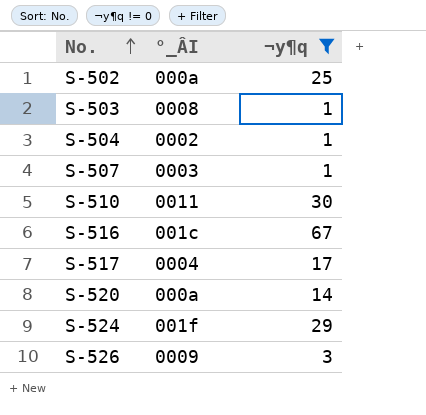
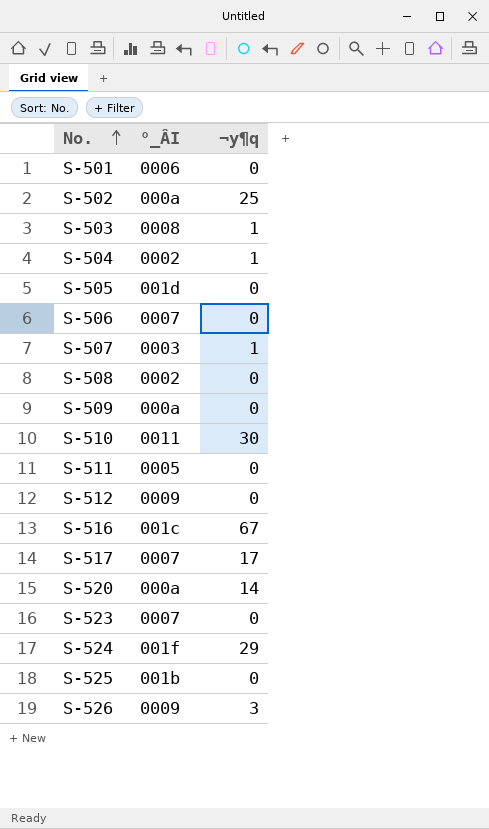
filter: ¬y¶q != 0 -> none
S-517 | °_ÂI: 0004 -> 0007

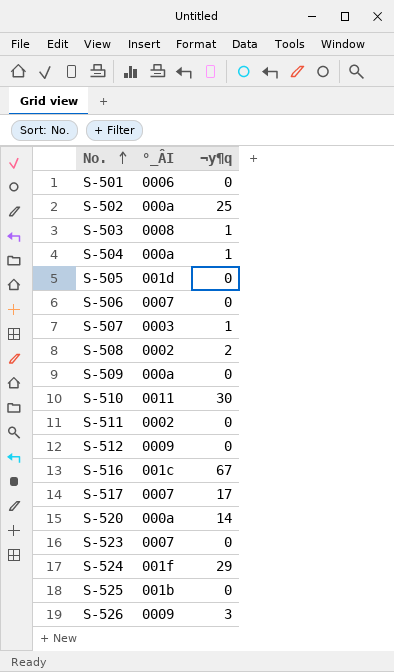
S-504 | °_ÂI: 0002 -> 000a
S-508 | ¬y¶q: 0 -> 2
S-511 | °_ÂI: 0005 -> 0002

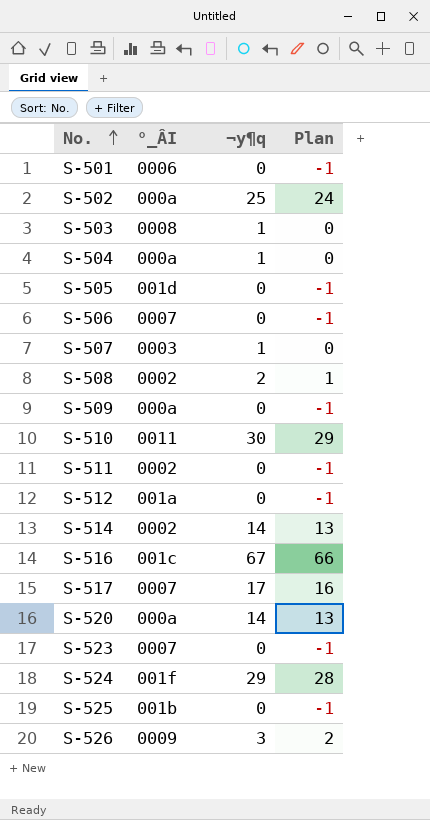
column Plan | formula: none -> [¬y¶q] - 1
S-512 | °_ÂI: 0009 -> 001a
row S-514: none -> 0002 | 14 | 13

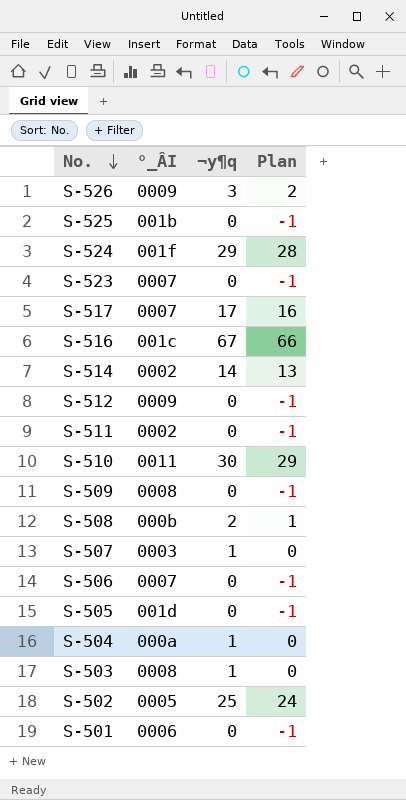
row order: No. ascending -> No. descending
row S-520: 000a | 14 | 13 -> none
S-512 | °_ÂI: 001a -> 0009
S-509 | °_ÂI: 000a -> 0008
S-508 | °_ÂI: 0002 -> 000b
S-502 | °_ÂI: 000a -> 0005

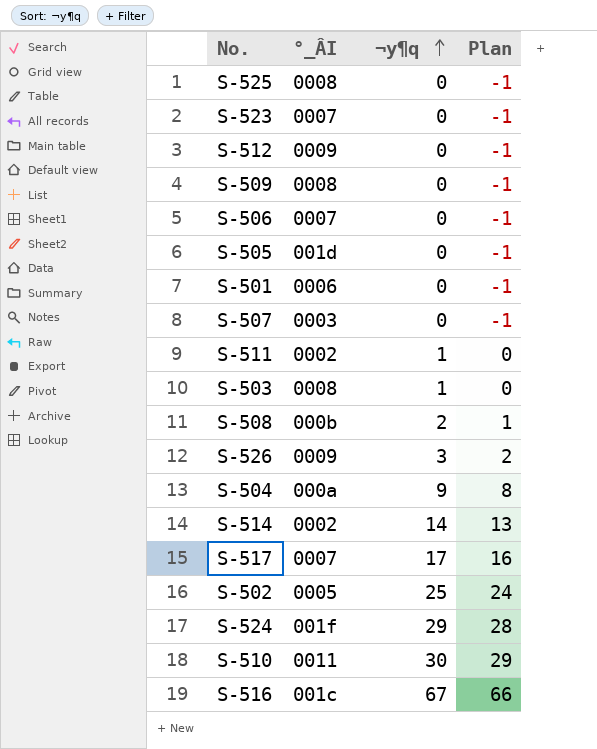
row order: No. descending -> ¬y¶q ascending
S-525 | °_ÂI: 001b -> 0008
S-507 | ¬y¶q: 1 -> 0
S-507 | Plan: 0 -> -1
S-511 | ¬y¶q: 0 -> 1
S-511 | Plan: -1 -> 0
S-504 | ¬y¶q: 1 -> 9
S-504 | Plan: 0 -> 8

